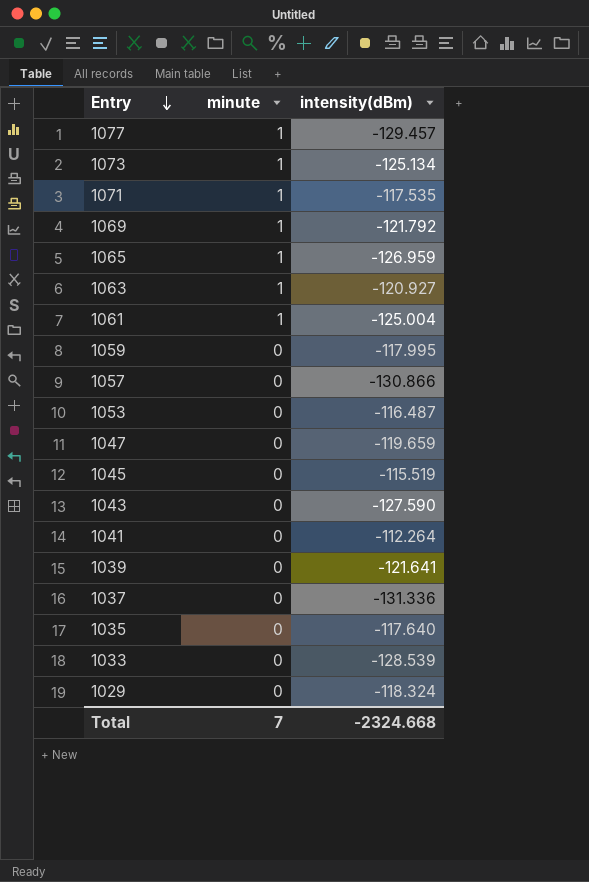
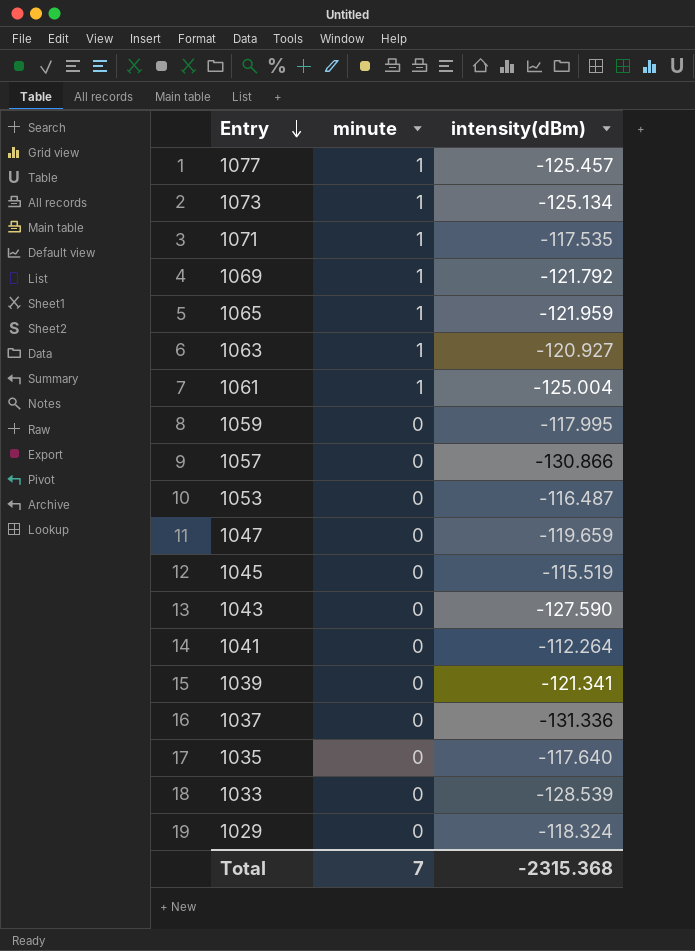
1077 | intensity(dBm): -129.457 -> -125.457
1065 | intensity(dBm): -126.959 -> -121.959
1039 | intensity(dBm): -121.641 -> -121.341
Total | intensity(dBm): -2324.668 -> -2315.368

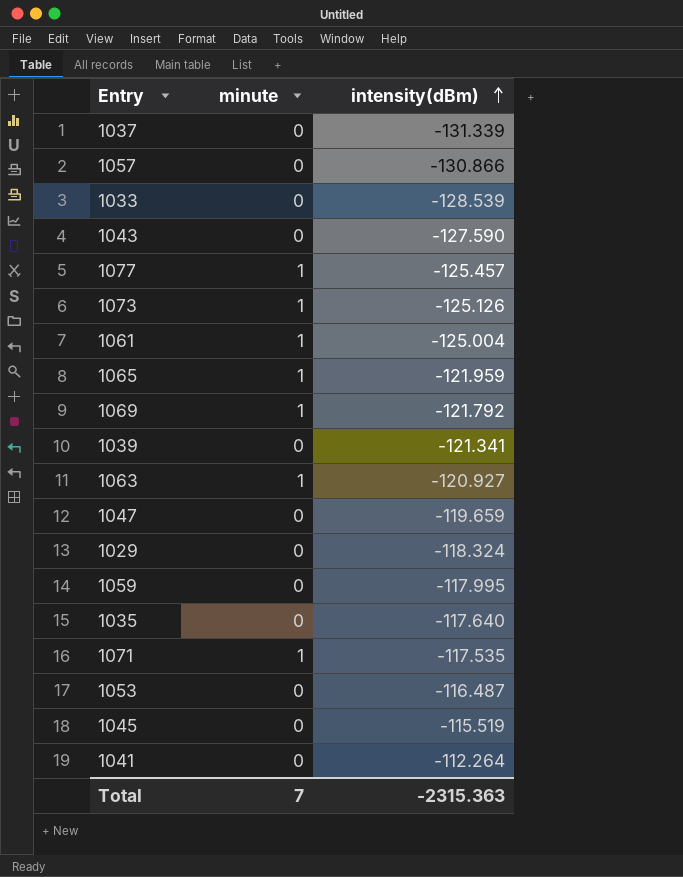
row order: Entry descending -> intensity(dBm) ascending
1037 | intensity(dBm): -131.336 -> -131.339
1073 | intensity(dBm): -125.134 -> -125.126
Total | intensity(dBm): -2315.368 -> -2315.363

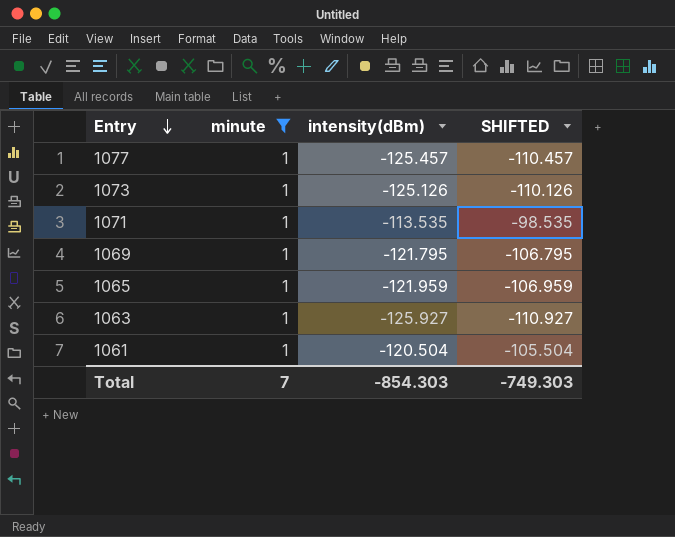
filter: none -> minute = 1
row order: intensity(dBm) ascending -> Entry descending
column SHIFTED | formula: none -> [intensity(dBm)] + 15
1071 | intensity(dBm): -117.535 -> -113.535
1069 | intensity(dBm): -121.792 -> -121.795
1063 | intensity(dBm): -120.927 -> -125.927
1061 | intensity(dBm): -125.004 -> -120.504
Total | intensity(dBm): -2315.363 -> -854.303

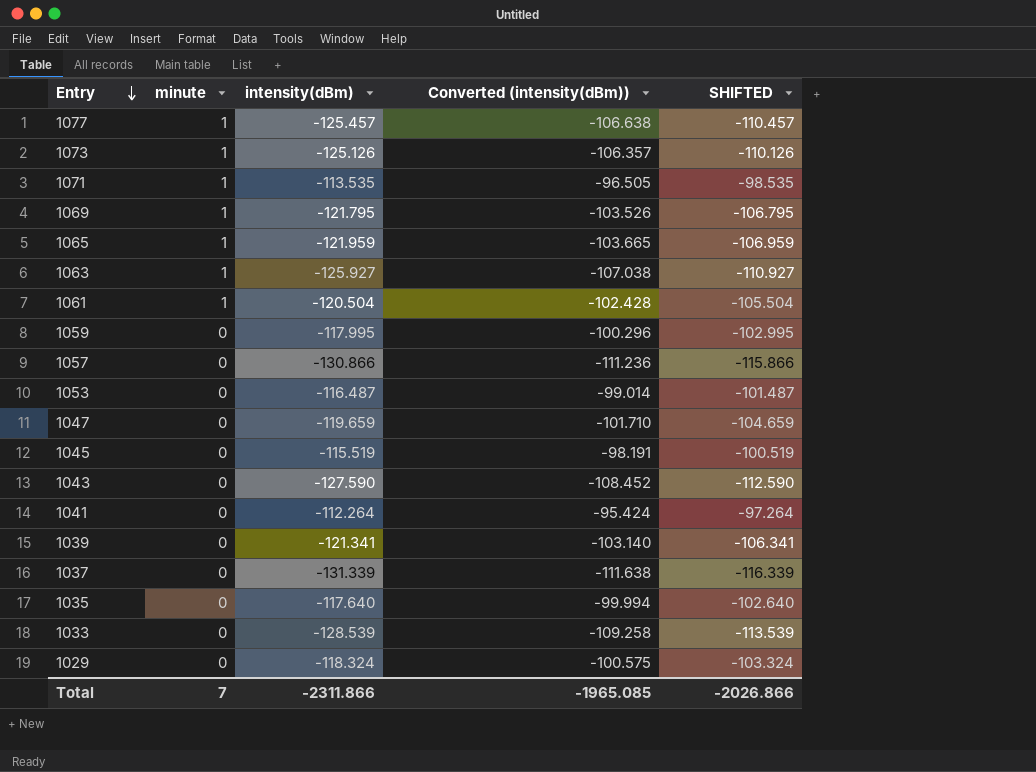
filter: minute = 1 -> none
column Converted (intensity(dBm)) | formula: none -> [intensity(dBm)] * 0.85
Total | intensity(dBm): -854.303 -> -2311.866
Total | SHIFTED: -749.303 -> -2026.866

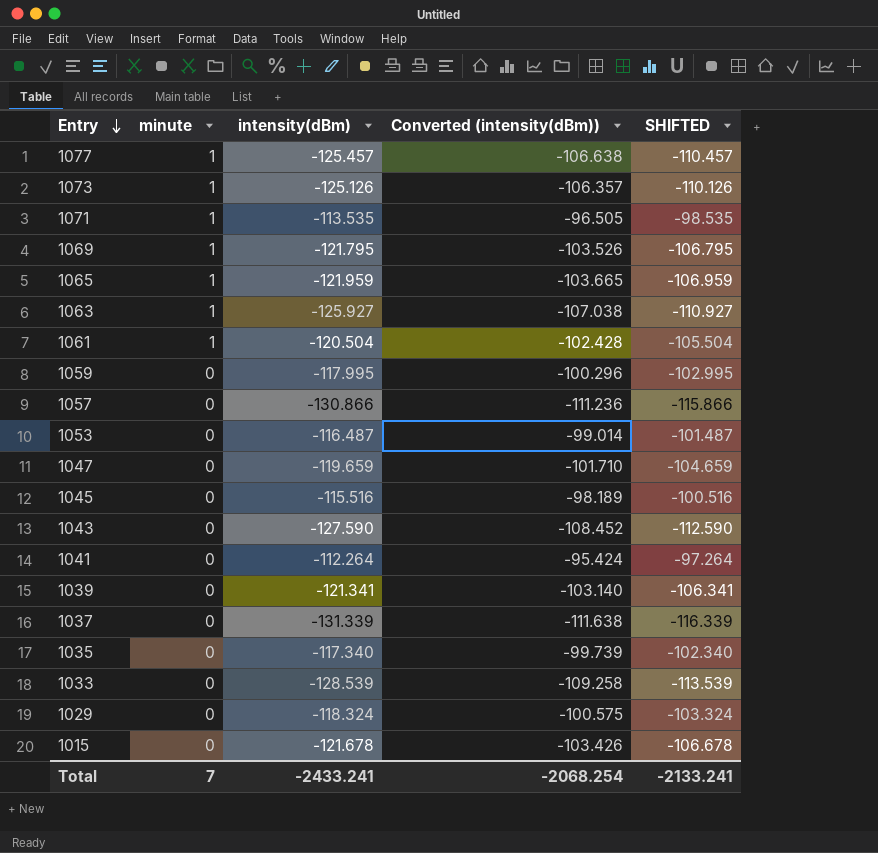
1045 | intensity(dBm): -115.519 -> -115.516
1045 | Converted (intensity(dBm)): -98.191 -> -98.189
1045 | SHIFTED: -100.519 -> -100.516
1035 | intensity(dBm): -117.640 -> -117.340
1035 | Converted (intensity(dBm)): -99.994 -> -99.739
1035 | SHIFTED: -102.640 -> -102.340
row 1015: none -> 0 | -121.678 | -103.426 | -106.678
Total | intensity(dBm): -2311.866 -> -2433.241
Total | Converted (intensity(dBm)): -1965.085 -> -2068.254
Total | SHIFTED: -2026.866 -> -2133.241

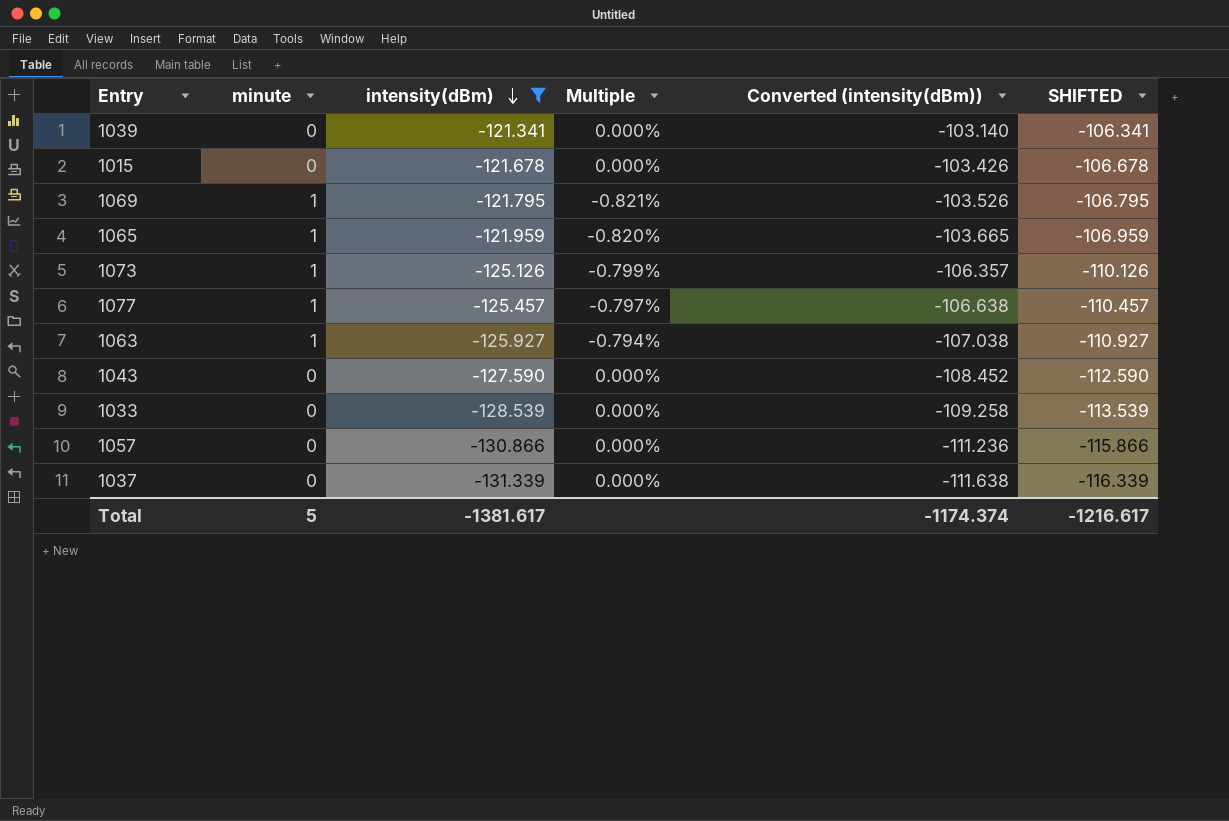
filter: none -> intensity(dBm) <= -121.341
row order: Entry descending -> intensity(dBm) descending
column Multiple | formula: none -> [minute] / [intensity(dBm)]
Total | minute: 7 -> 5
Total | intensity(dBm): -2433.241 -> -1381.617
Total | Converted (intensity(dBm)): -2068.254 -> -1174.374
Total | SHIFTED: -2133.241 -> -1216.617

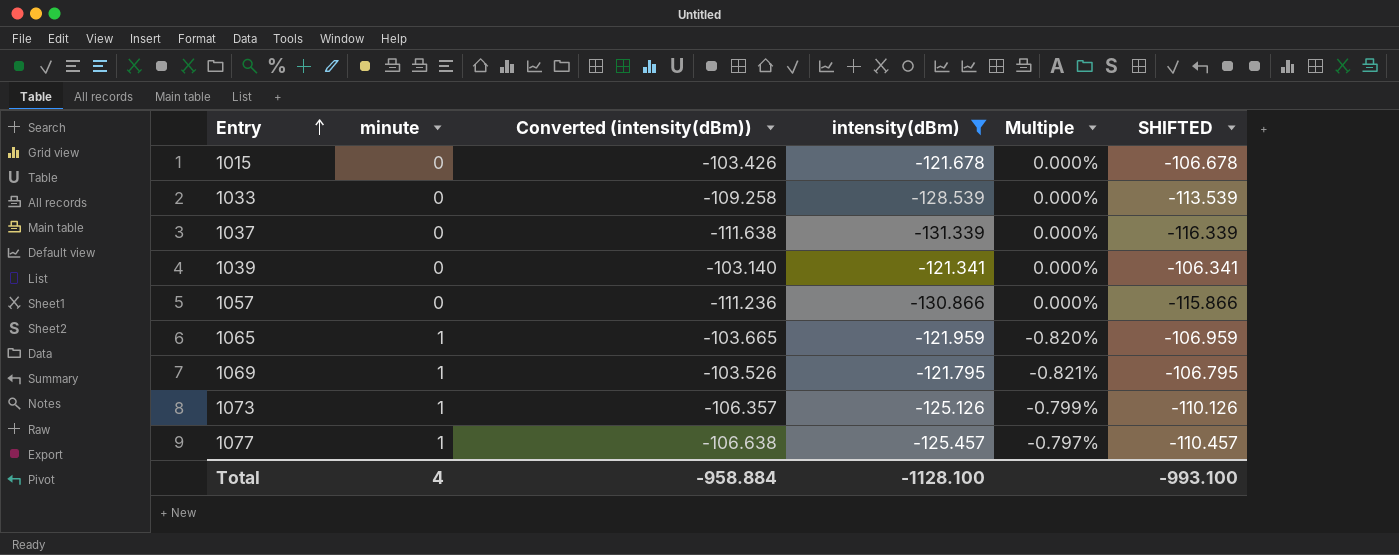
row order: intensity(dBm) descending -> Entry ascending
column Converted (intensity(dBm)) | position: 5 -> 3
row 1063: 1 | -125.927 | -0.794% | -107.038 | -110.927 -> none
row 1043: 0 | -127.590 | 0.000% | -108.452 | -112.590 -> none
Total | minute: 5 -> 4
Total | Converted (intensity(dBm)): -1174.374 -> -958.884
Total | intensity(dBm): -1381.617 -> -1128.100
Total | SHIFTED: -1216.617 -> -993.100

